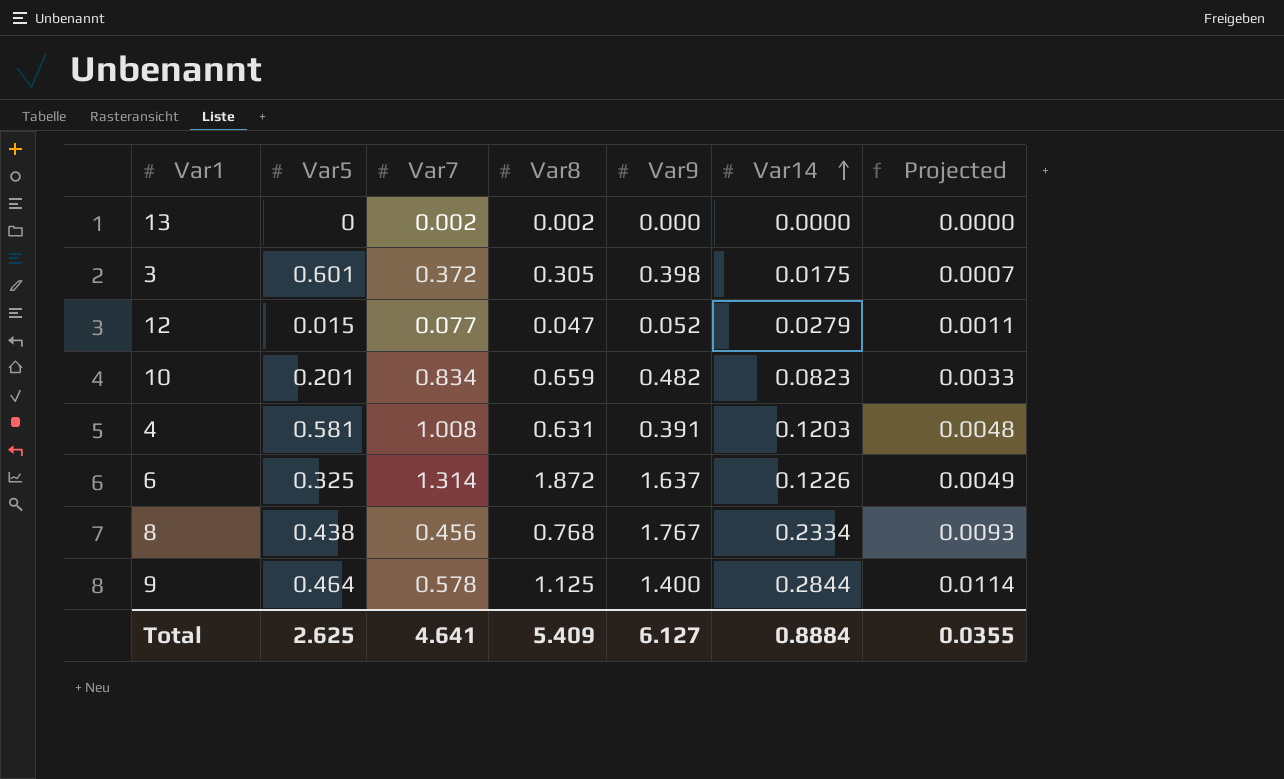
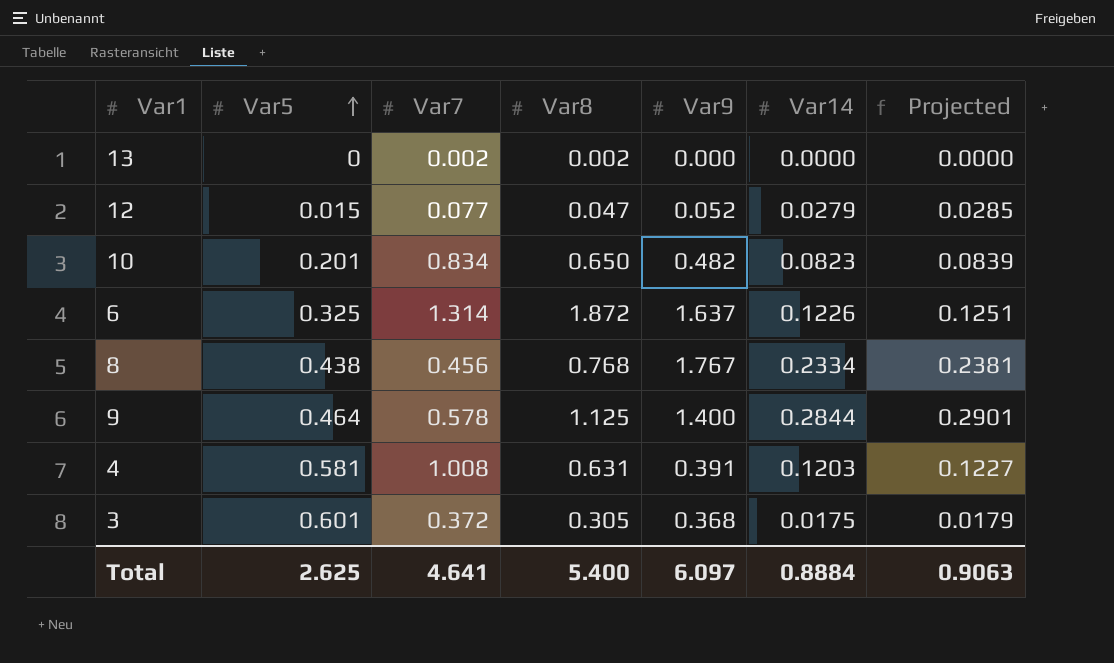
row order: Var14 ascending -> Var5 ascending
column Projected | formula: [Var14] * 0.04 -> [Var14] * 1.02
10 | Var8: 0.659 -> 0.650
3 | Var9: 0.398 -> 0.368
Total | Var8: 5.409 -> 5.400
Total | Var9: 6.127 -> 6.097
Total | Projected: 0.0355 -> 0.9063

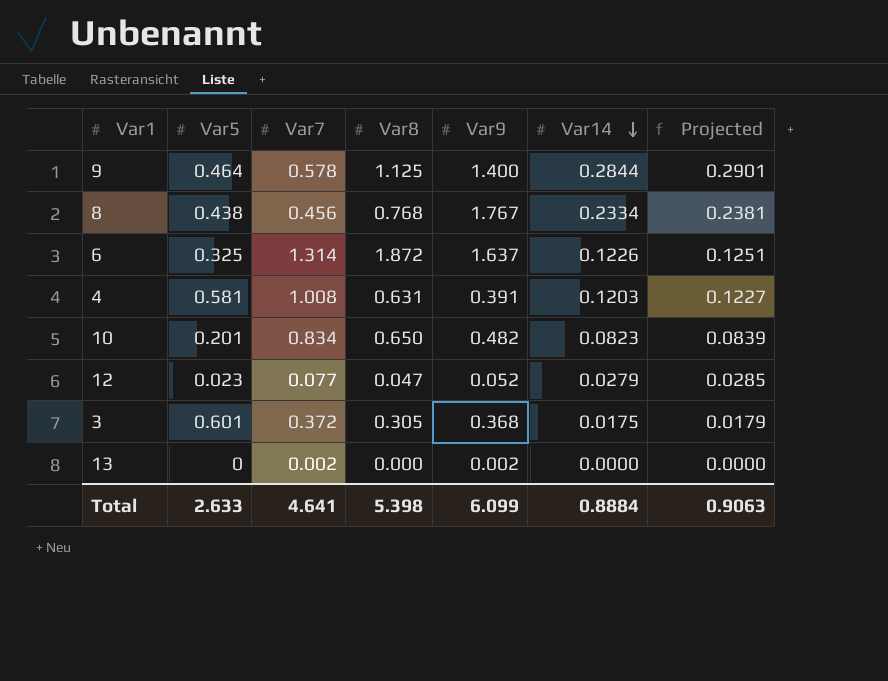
row order: Var5 ascending -> Var14 descending
12 | Var5: 0.015 -> 0.023
13 | Var8: 0.002 -> 0.000
13 | Var9: 0.000 -> 0.002
Total | Var5: 2.625 -> 2.633
Total | Var8: 5.400 -> 5.398
Total | Var9: 6.097 -> 6.099

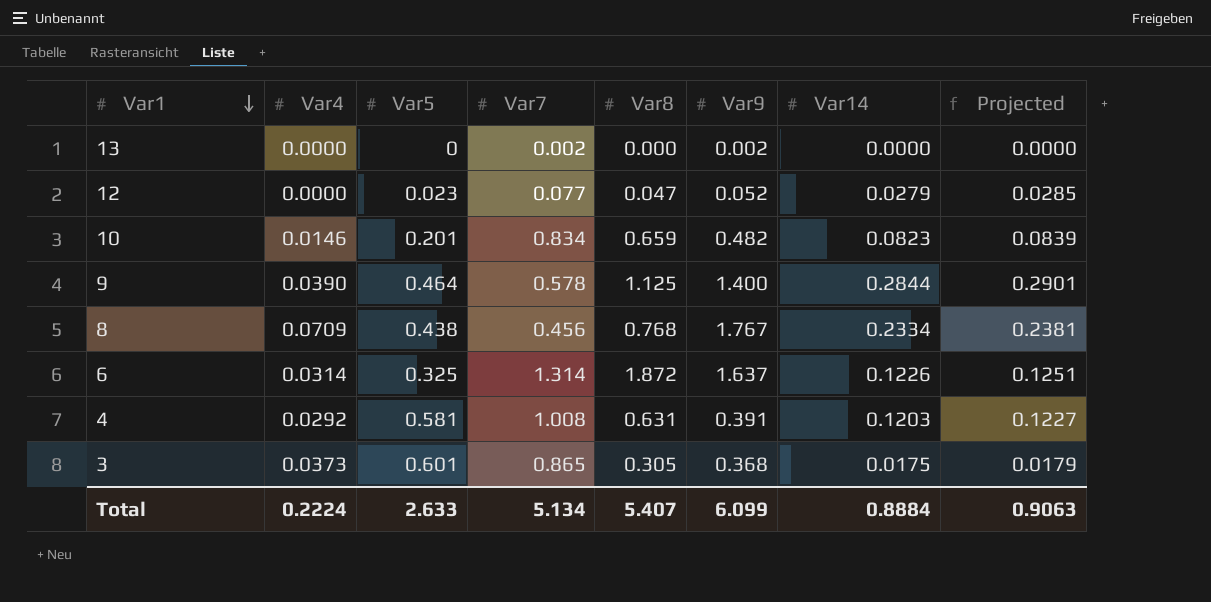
row order: Var14 descending -> Var1 descending
column Var4 | position: none -> 2
10 | Var8: 0.650 -> 0.659
3 | Var7: 0.372 -> 0.865
Total | Var7: 4.641 -> 5.134
Total | Var8: 5.398 -> 5.407

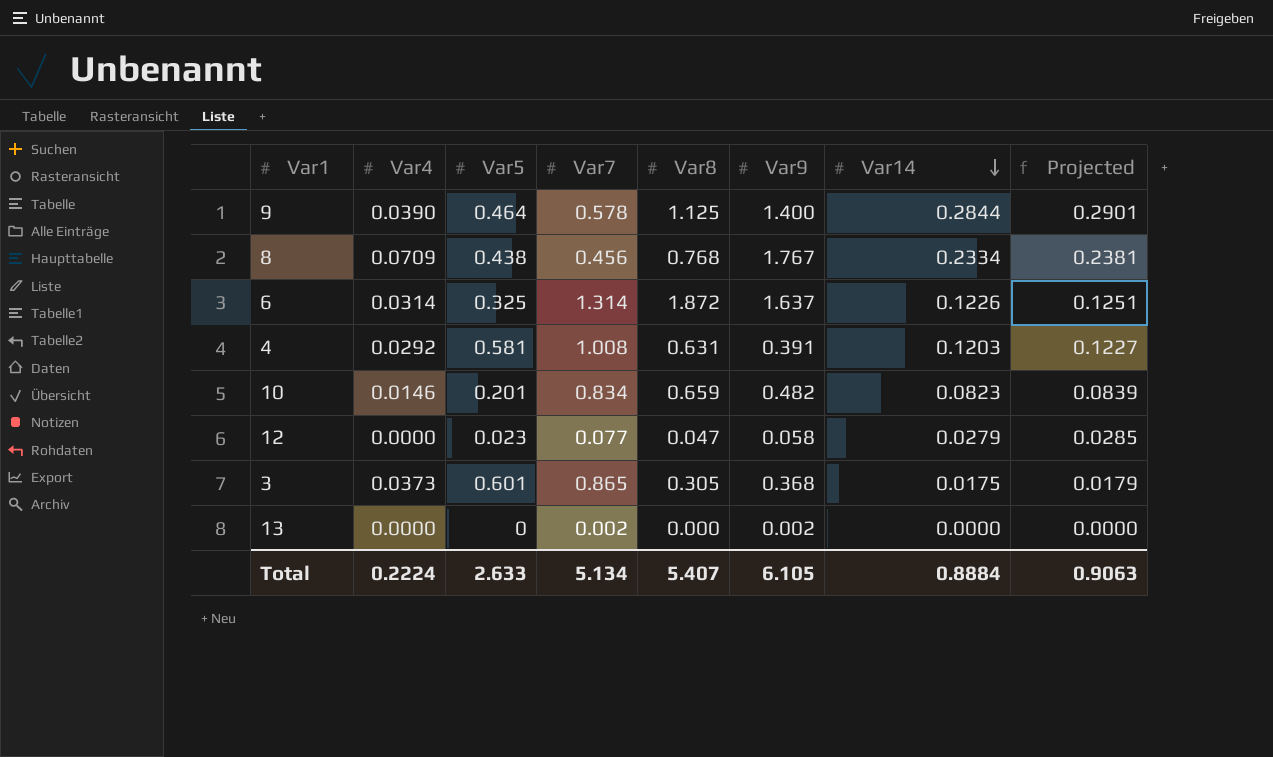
row order: Var1 descending -> Var14 descending
12 | Var9: 0.052 -> 0.058
Total | Var9: 6.099 -> 6.105

